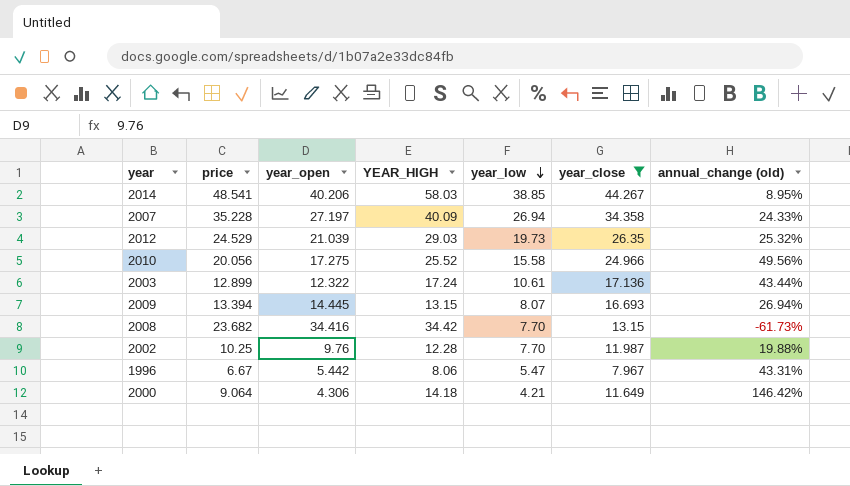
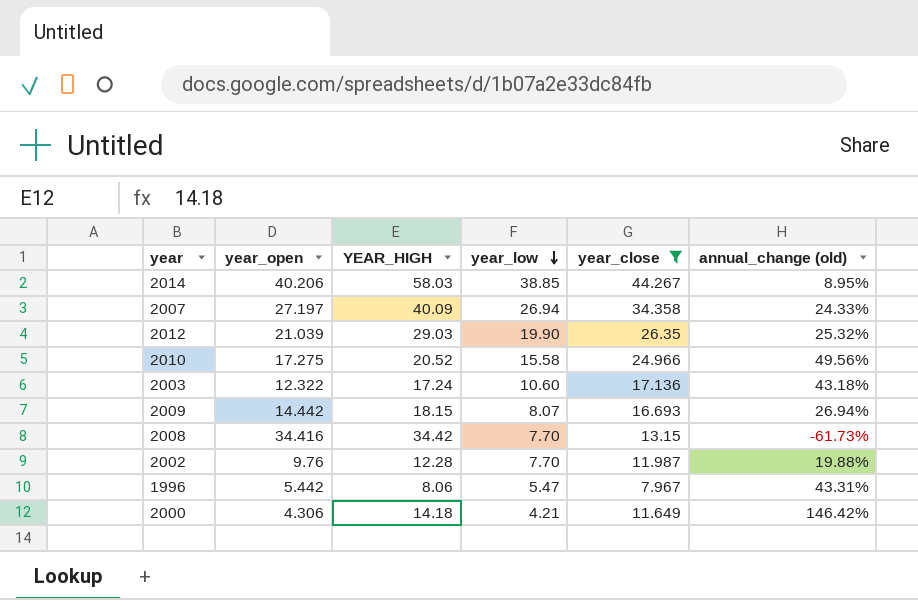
column price | position: 2 -> none
2012 | year_low: 19.73 -> 19.90
2010 | YEAR_HIGH: 25.52 -> 20.52
2003 | year_low: 10.61 -> 10.60
2003 | annual_change (old): 43.44% -> 43.18%
2009 | year_open: 14.445 -> 14.442
2009 | YEAR_HIGH: 13.15 -> 18.15

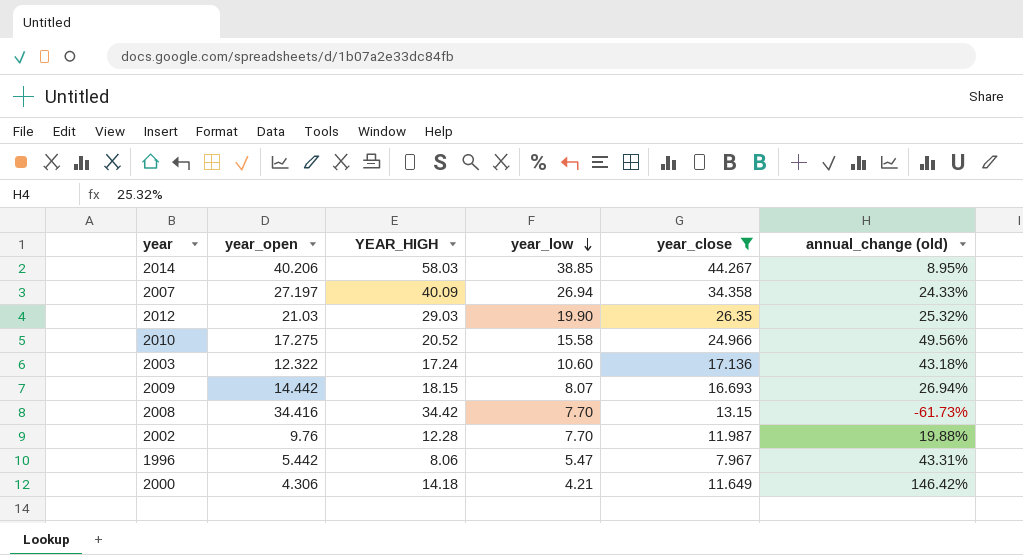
2012 | year_open: 21.039 -> 21.03

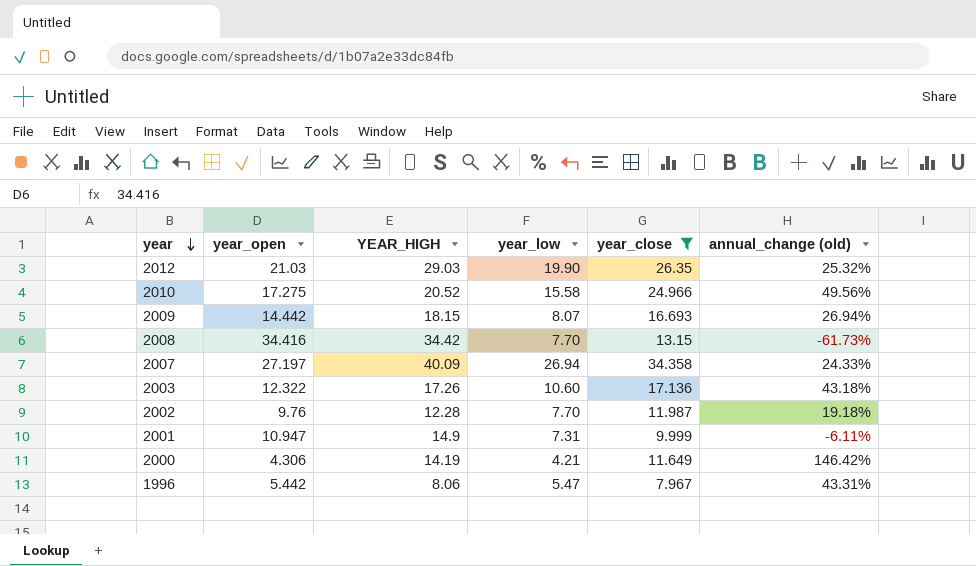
row order: year_low descending -> year descending
row 2014: 40.206 | 58.03 | 38.85 | 44.267 | 8.95% -> none
2003 | YEAR_HIGH: 17.24 -> 17.26
2002 | annual_change (old): 19.88% -> 19.18%
row 2001: none -> 10.947 | 14.9 | 7.31 | 9.999 | -6.11%
2000 | YEAR_HIGH: 14.18 -> 14.19

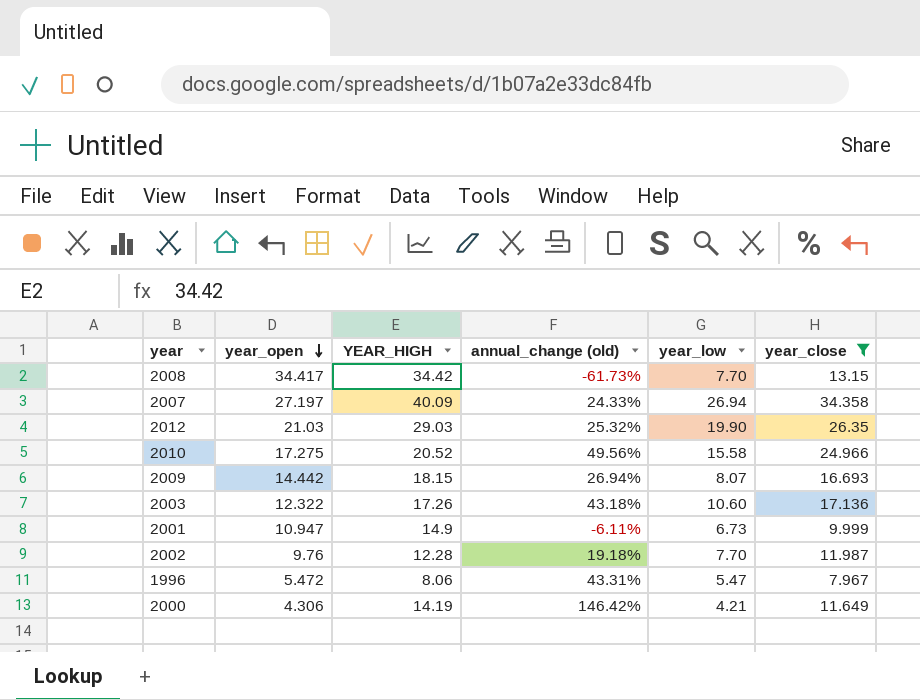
row order: year descending -> year_open descending
column annual_change (old) | position: 6 -> 4
2008 | year_open: 34.416 -> 34.417
2001 | year_low: 7.31 -> 6.73
1996 | year_open: 5.442 -> 5.472

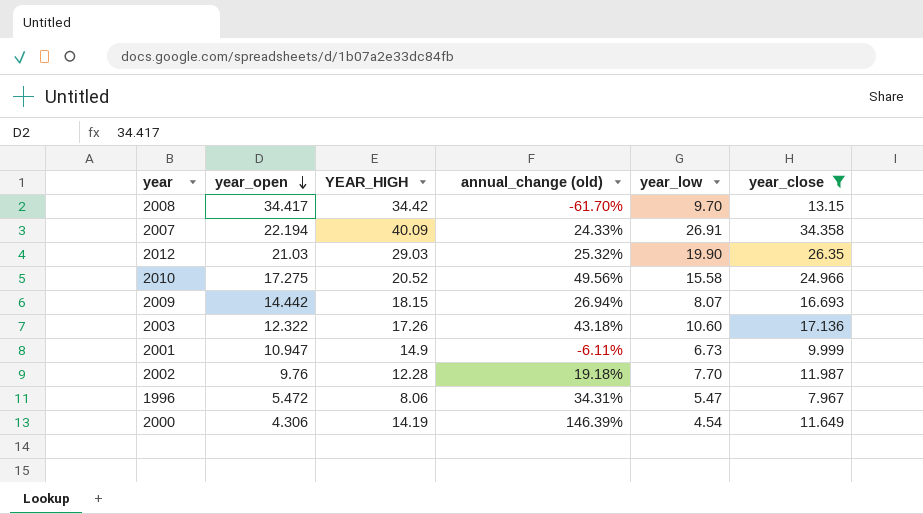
2008 | annual_change (old): -61.73% -> -61.70%
2008 | year_low: 7.70 -> 9.70
2007 | year_open: 27.197 -> 22.194
2007 | year_low: 26.94 -> 26.91
1996 | annual_change (old): 43.31% -> 34.31%
2000 | annual_change (old): 146.42% -> 146.39%
2000 | year_low: 4.21 -> 4.54

